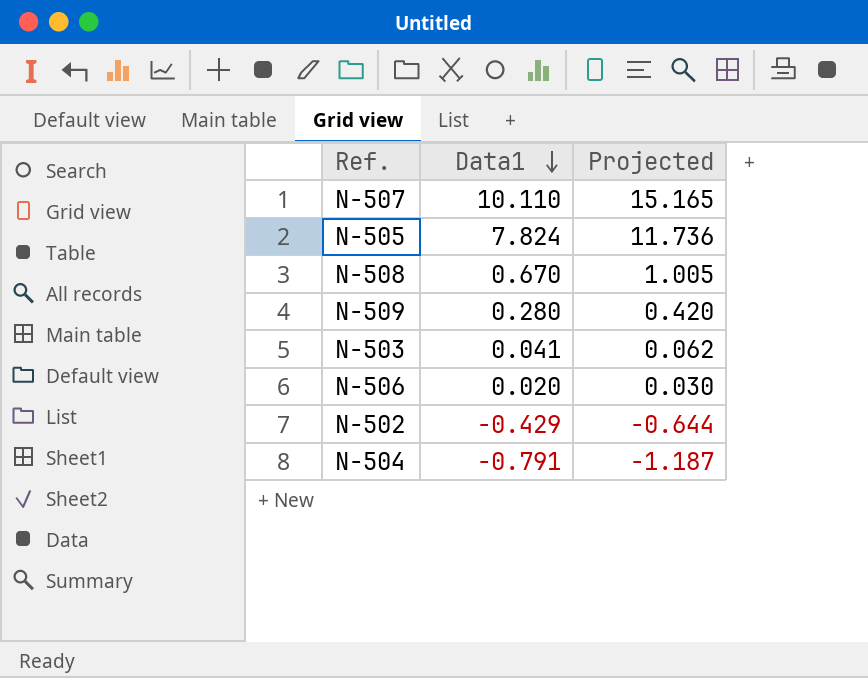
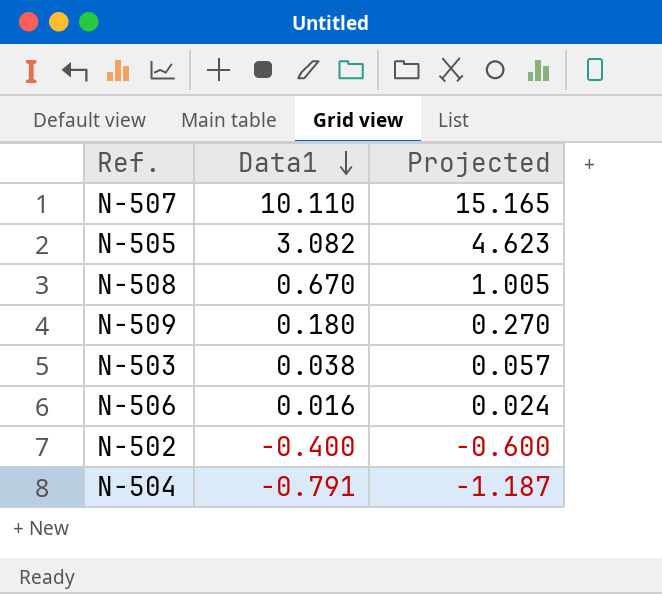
N-505 | Data1: 7.824 -> 3.082
N-505 | Projected: 11.736 -> 4.623
N-509 | Data1: 0.280 -> 0.180
N-509 | Projected: 0.420 -> 0.270
N-503 | Data1: 0.041 -> 0.038
N-503 | Projected: 0.062 -> 0.057
N-506 | Data1: 0.020 -> 0.016
N-506 | Projected: 0.030 -> 0.024
N-502 | Data1: -0.429 -> -0.400
N-502 | Projected: -0.644 -> -0.600

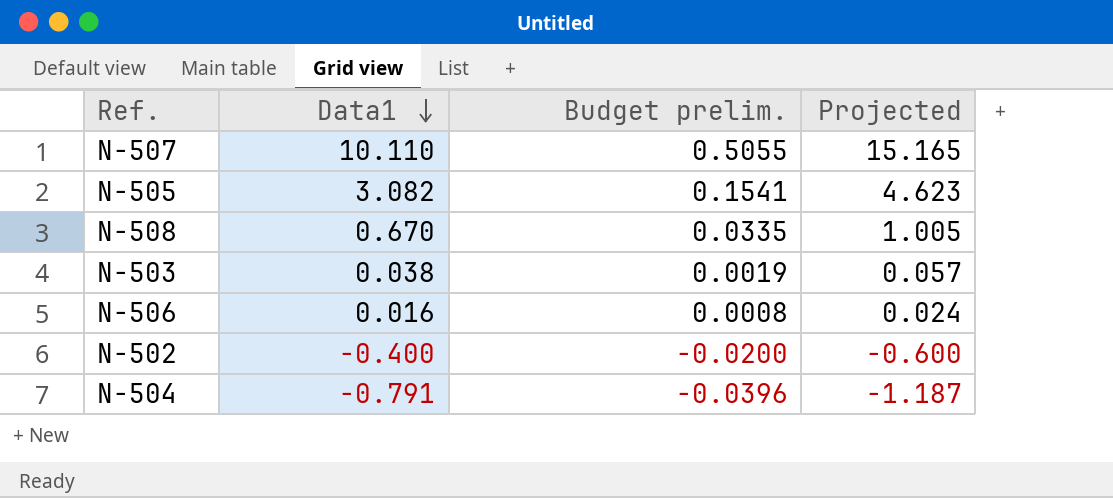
column Budget prelim. | formula: none -> [Data1] * 0.05
row N-509: 0.180 | 0.270 -> none

